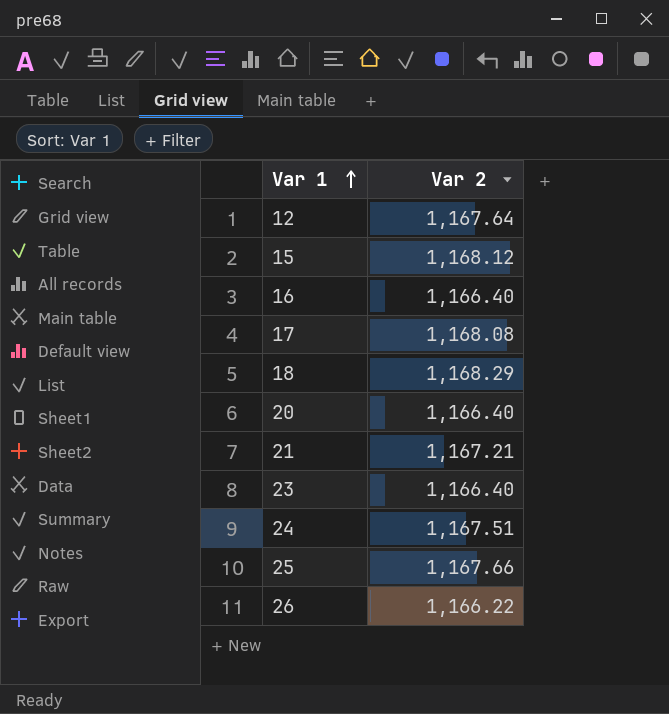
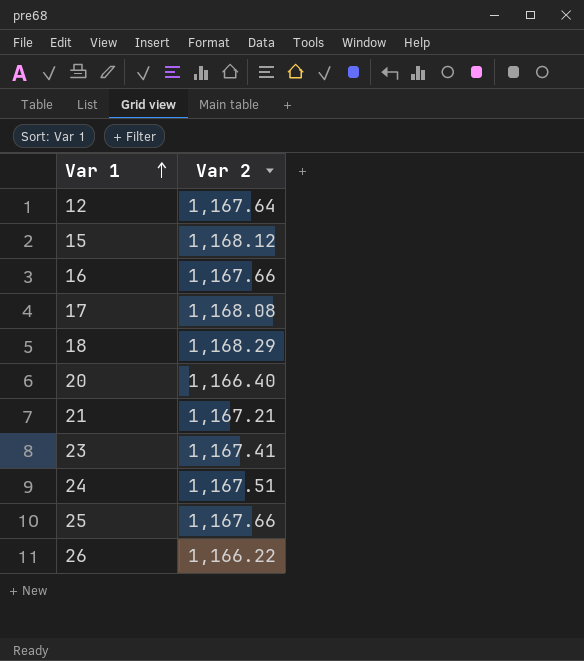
16 | Var 2: 1,166.40 -> 1,167.66
23 | Var 2: 1,166.40 -> 1,167.41

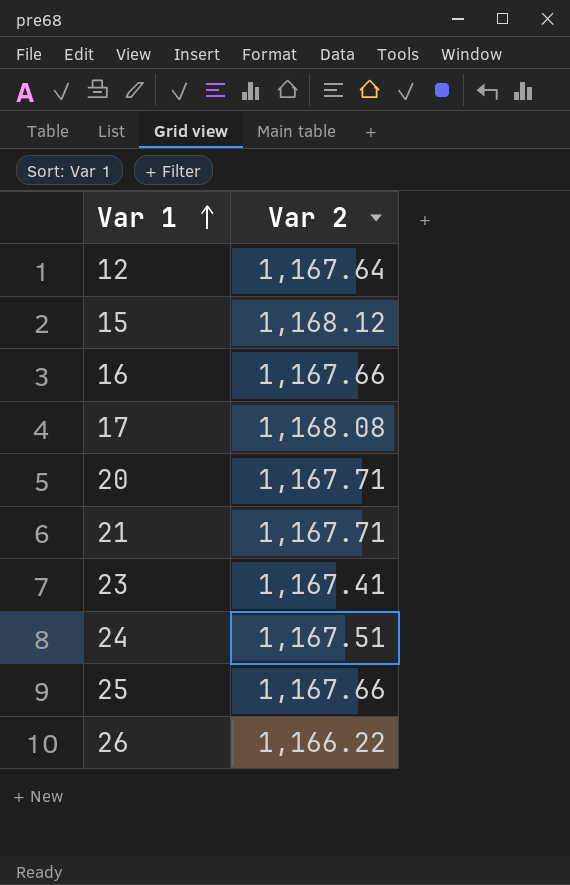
row 18: 1,168.29 -> none
20 | Var 2: 1,166.40 -> 1,167.71
21 | Var 2: 1,167.21 -> 1,167.71

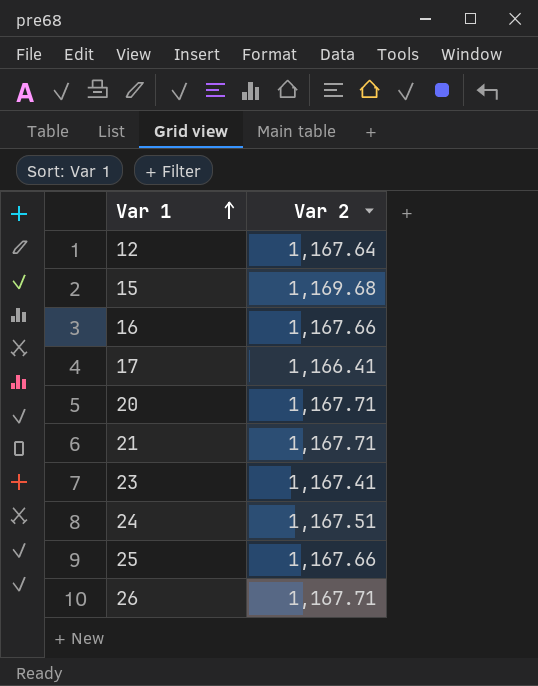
15 | Var 2: 1,168.12 -> 1,169.68
17 | Var 2: 1,168.08 -> 1,166.41
26 | Var 2: 1,166.22 -> 1,167.71

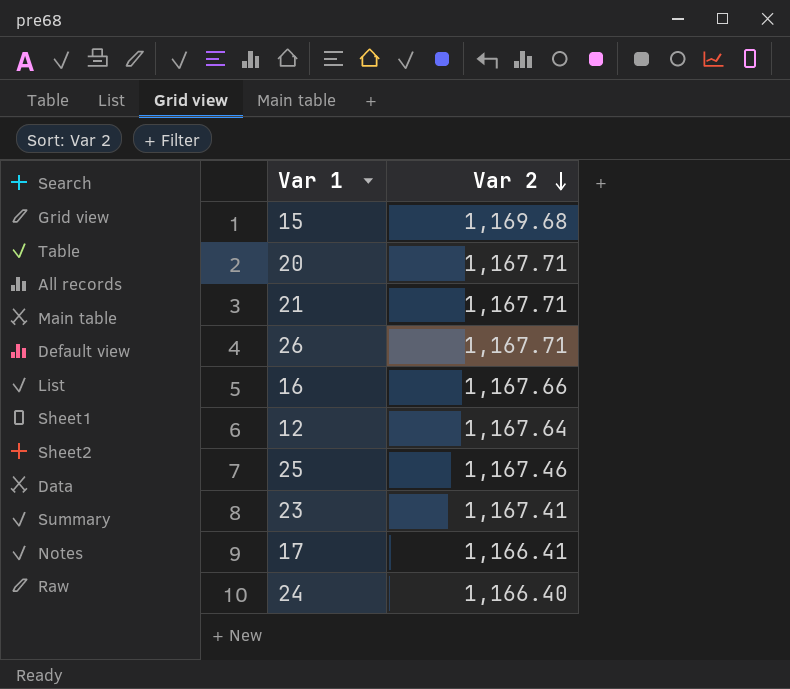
row order: Var 1 ascending -> Var 2 descending
25 | Var 2: 1,167.66 -> 1,167.46
24 | Var 2: 1,167.51 -> 1,166.40

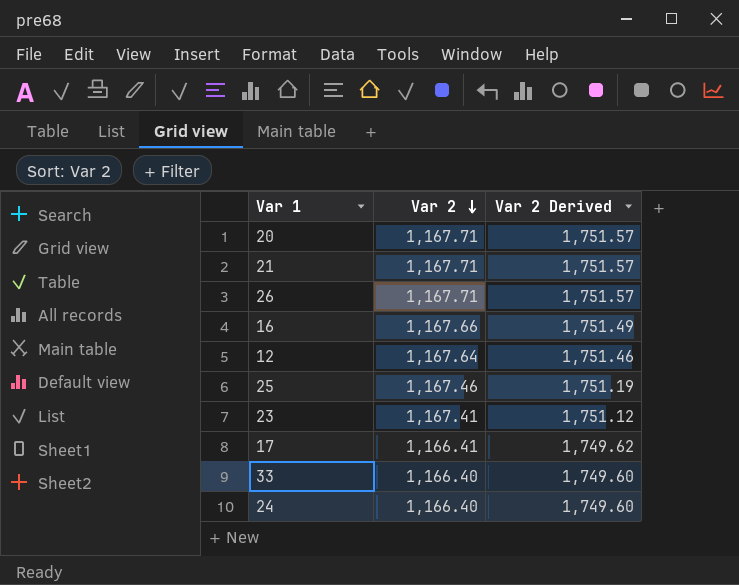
column Var 2 Derived | formula: none -> [Var 2] * 1.5
row 15: 1,169.68 -> none
row 33: none -> 1,166.40 | 1,749.60

